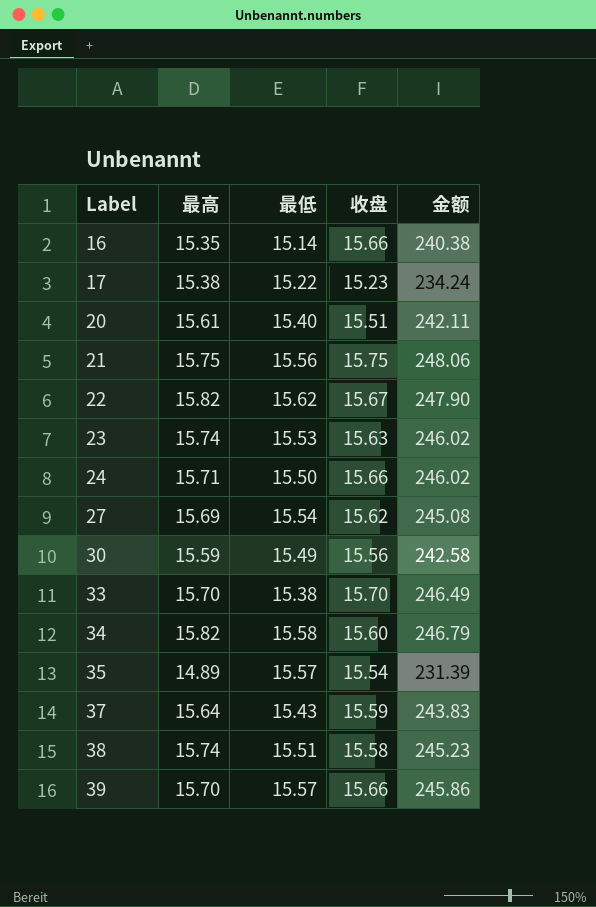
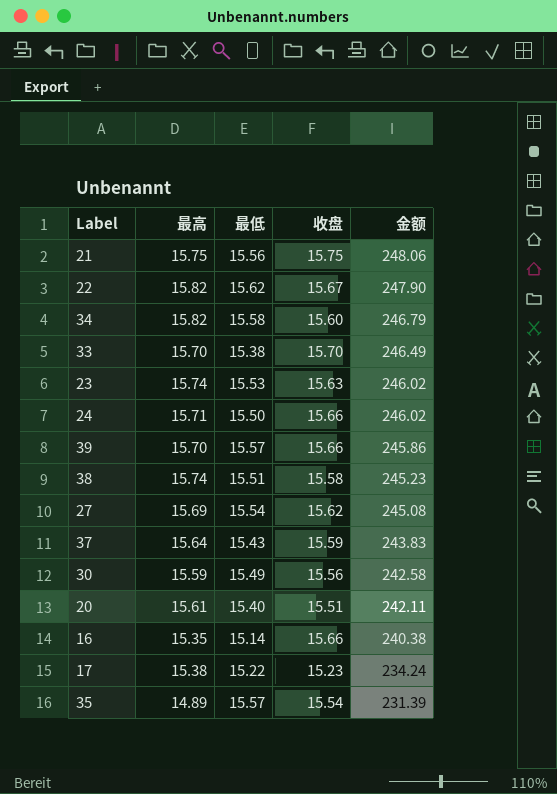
row order: Label ascending -> 金额 descending

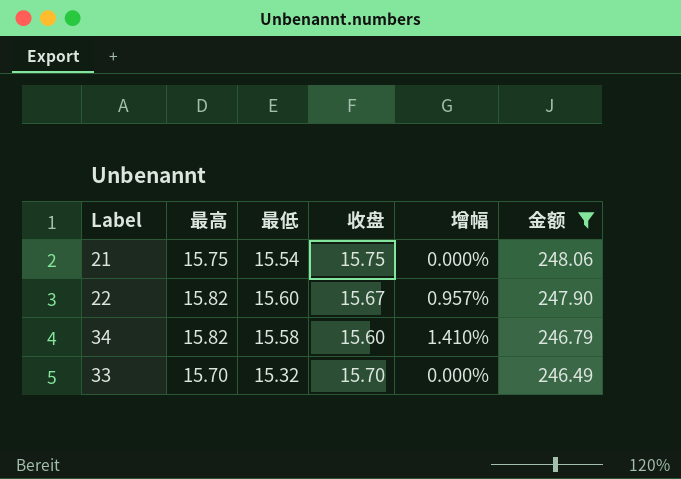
filter: none -> 金额 >= 246.49
column 增幅 | formula: none -> ([最高] - [收盘]) / [收盘]
21 | 最低: 15.56 -> 15.54
22 | 最低: 15.62 -> 15.60
33 | 最低: 15.38 -> 15.32

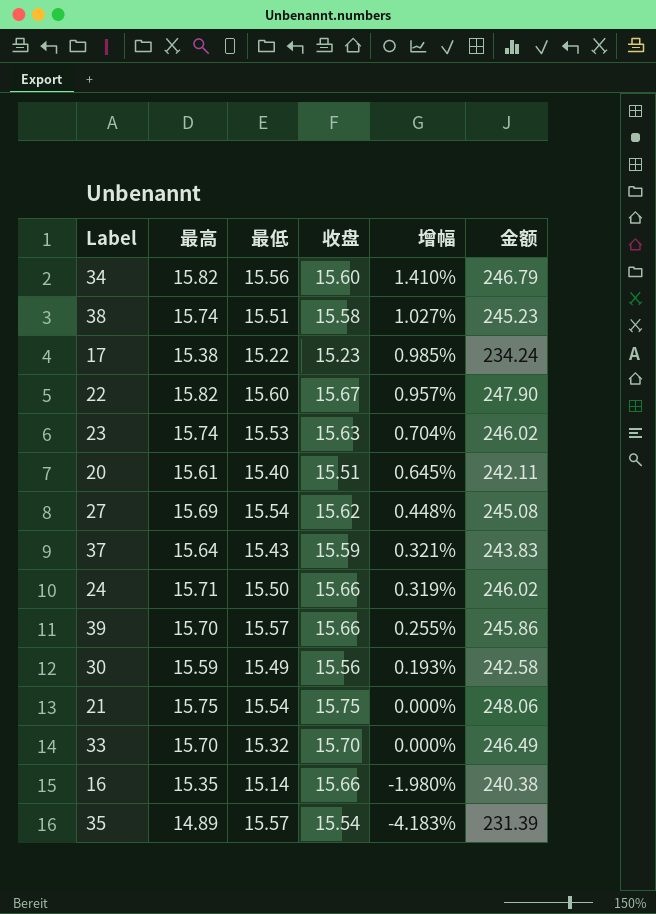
filter: 金额 >= 246.49 -> none
row order: 金额 descending -> 增幅 descending
34 | 最低: 15.58 -> 15.56

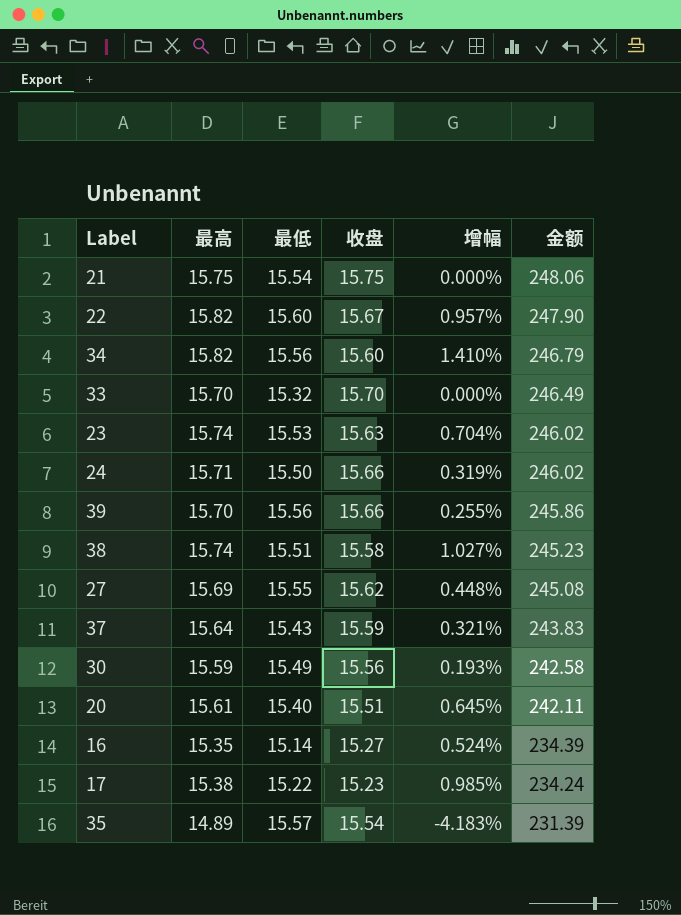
row order: 增幅 descending -> 金额 descending
39 | 最低: 15.57 -> 15.56
27 | 最低: 15.54 -> 15.55
16 | 收盘: 15.66 -> 15.27
16 | 增幅: -1.980% -> 0.524%
16 | 金额: 240.38 -> 234.39

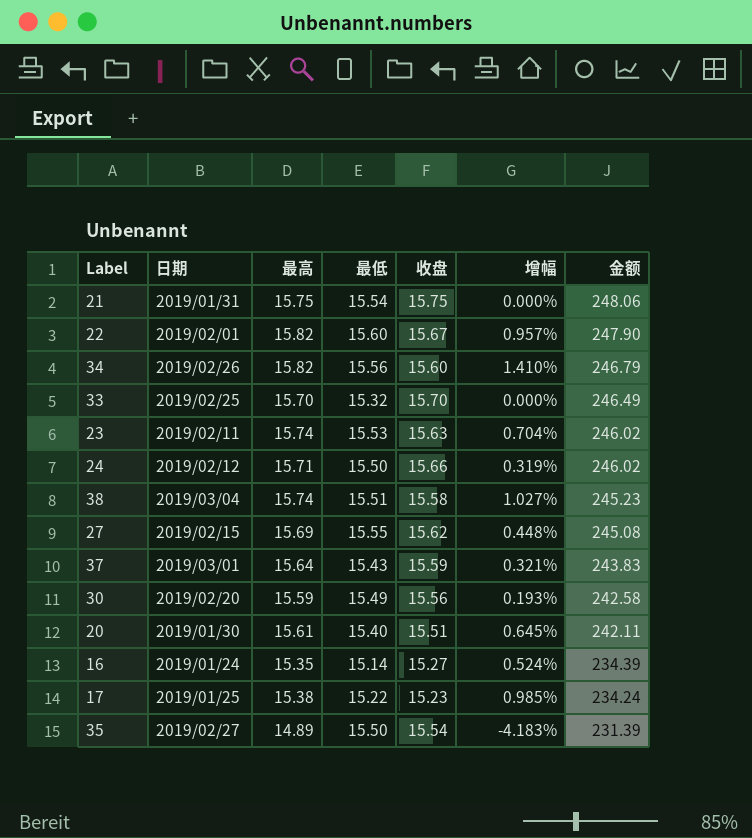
column 日期 | position: none -> 2
row 39: 15.70 | 15.56 | 15.66 | 0.255% | 245.86 -> none
35 | 最低: 15.57 -> 15.50

